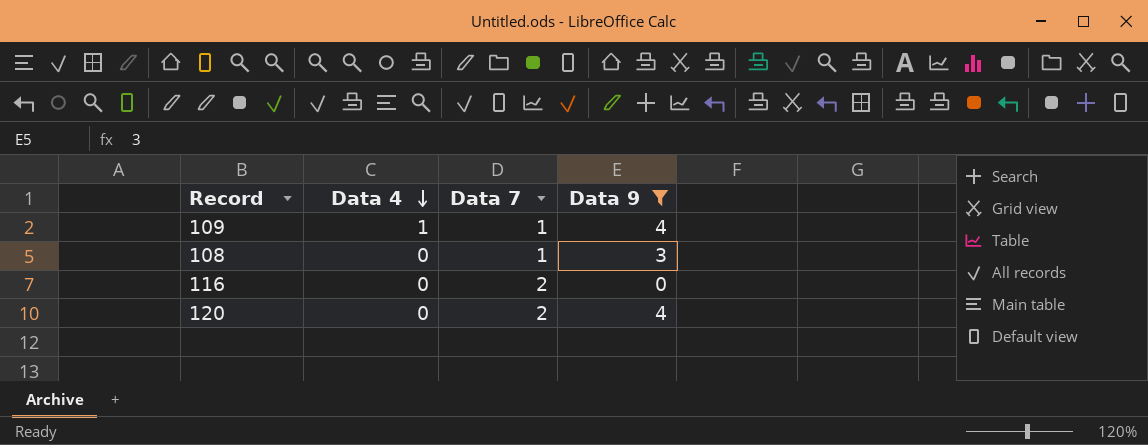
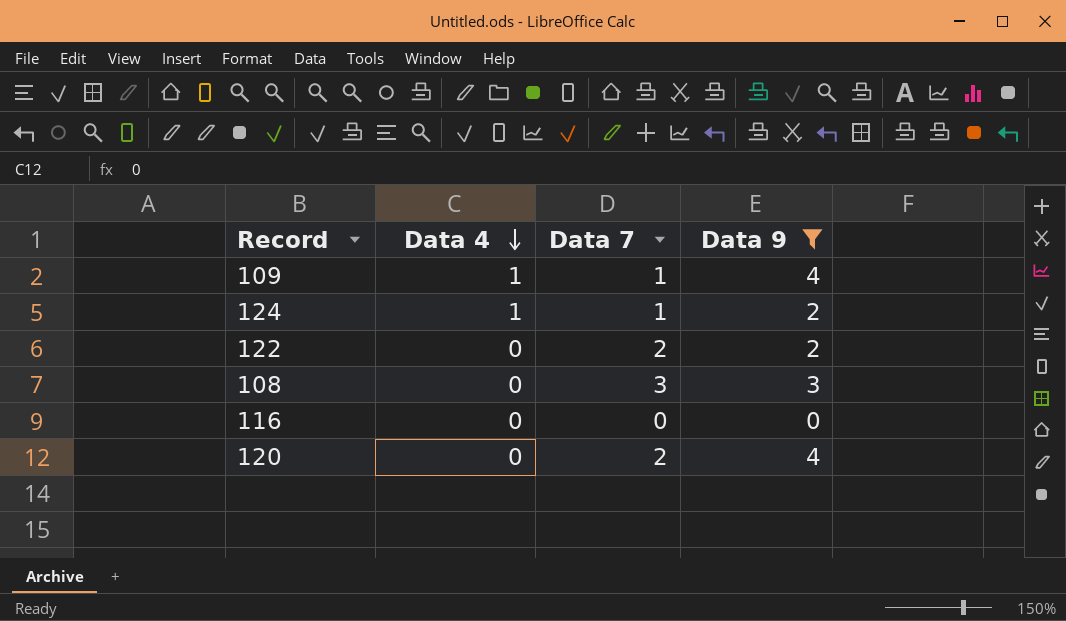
row 124: none -> 1 | 1 | 2
row 122: none -> 0 | 2 | 2
108 | Data 7: 1 -> 3
116 | Data 7: 2 -> 0

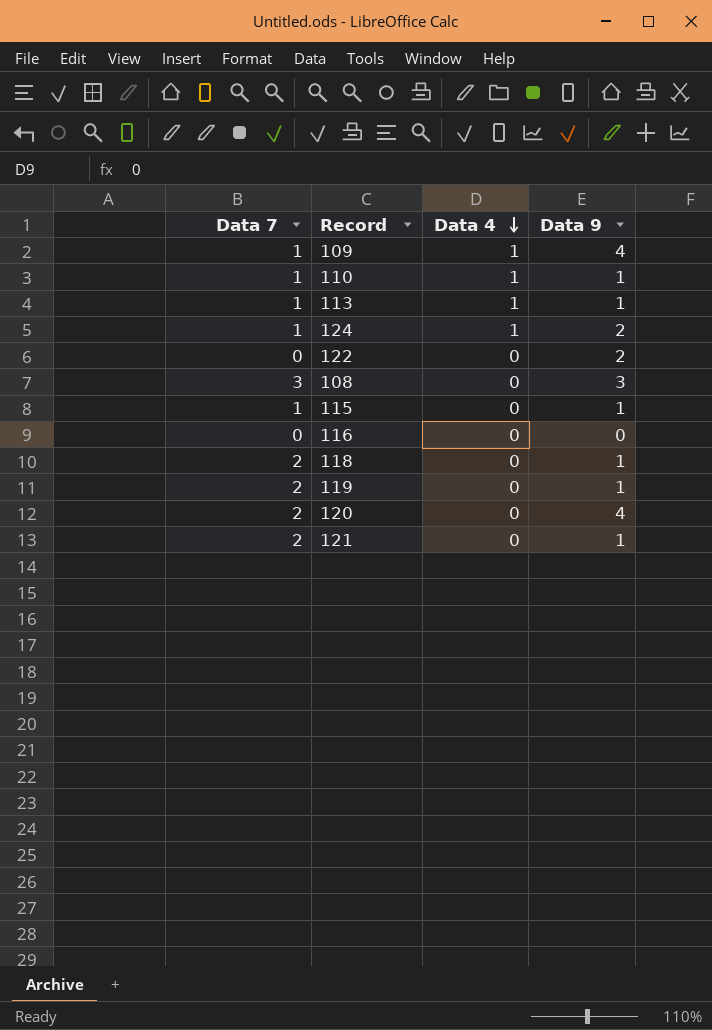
filter: Data 9 != 1 -> none
column Data 7 | position: 3 -> 1
122 | Data 7: 2 -> 0

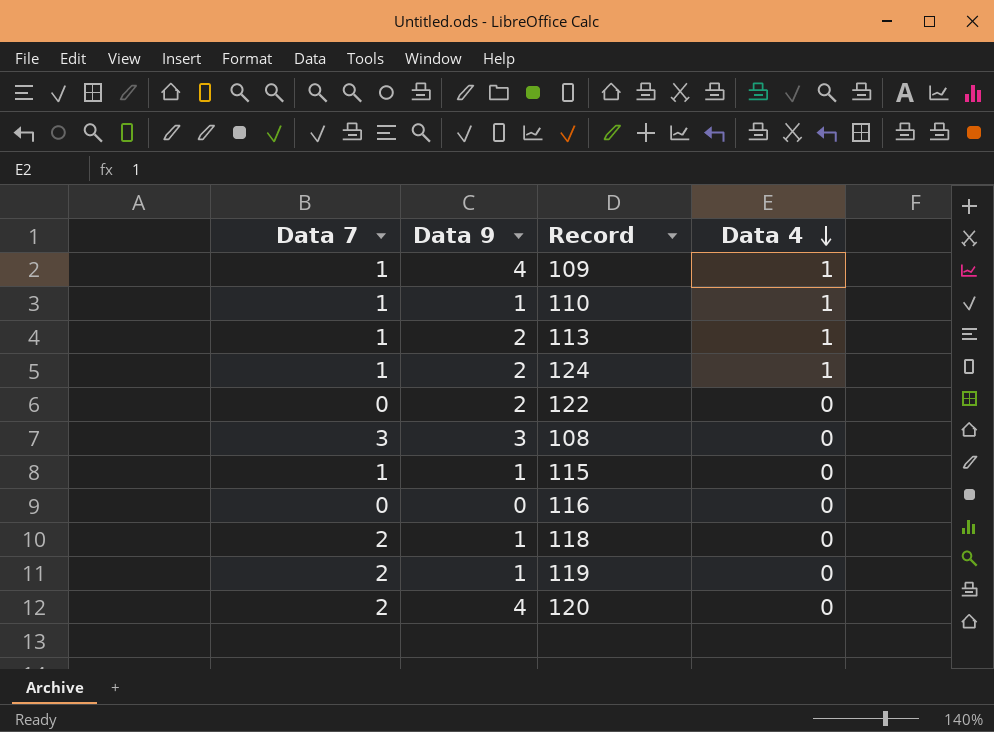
column Data 9 | position: 4 -> 2
row 121: 2 | 0 | 1 -> none
113 | Data 9: 1 -> 2

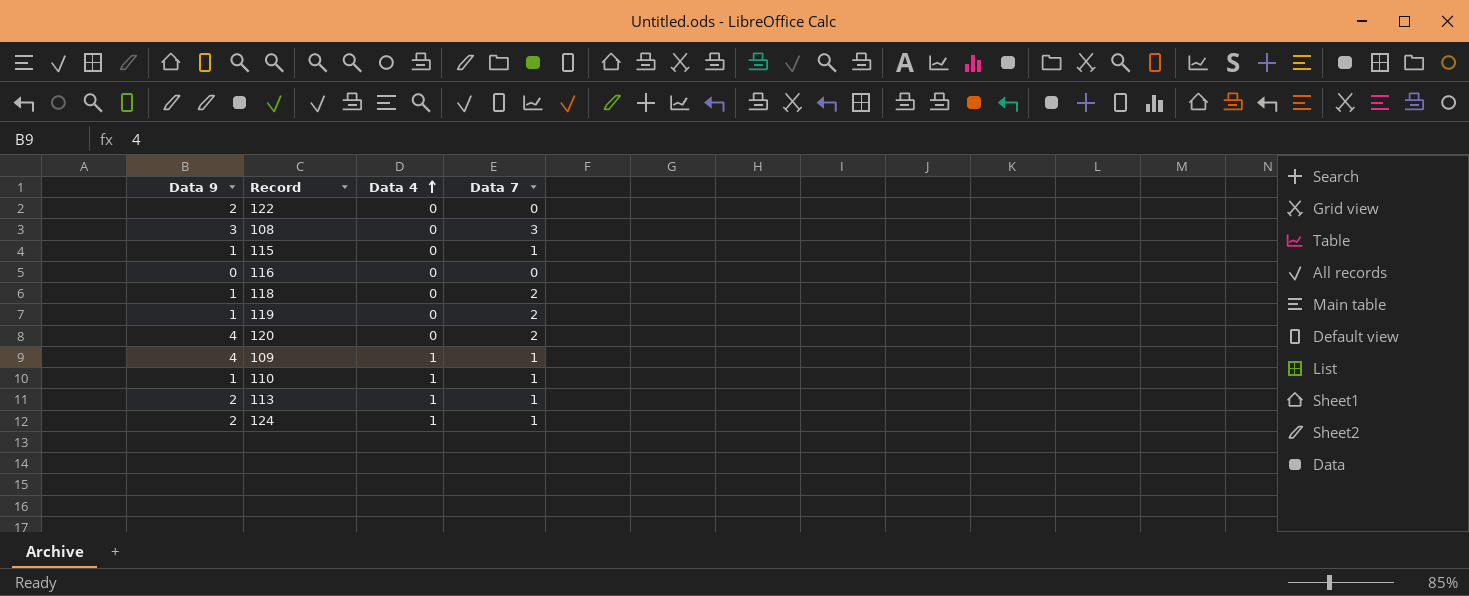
row order: Data 4 descending -> Data 4 ascending
column Data 7 | position: 1 -> 4

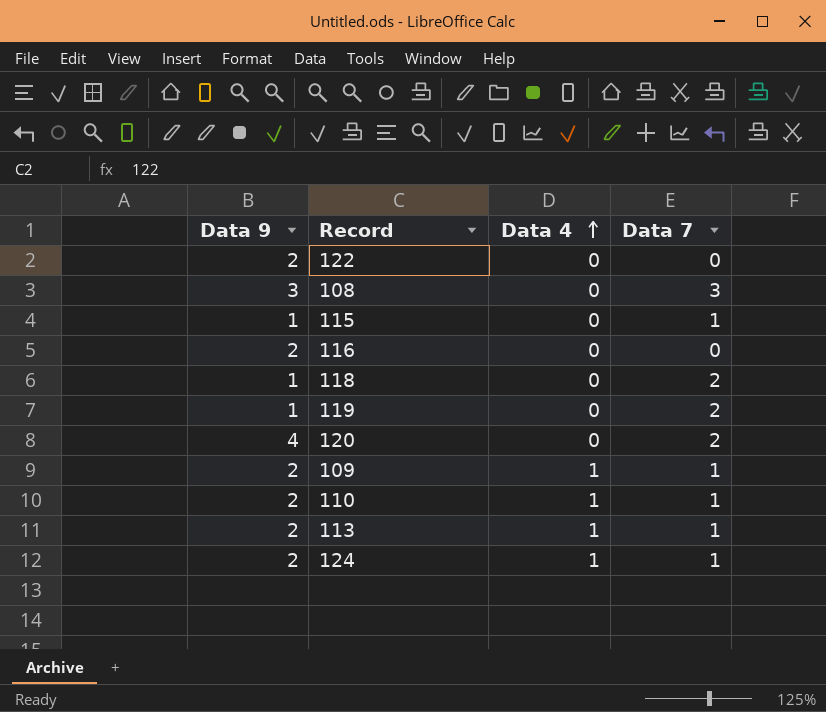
116 | Data 9: 0 -> 2
109 | Data 9: 4 -> 2
110 | Data 9: 1 -> 2

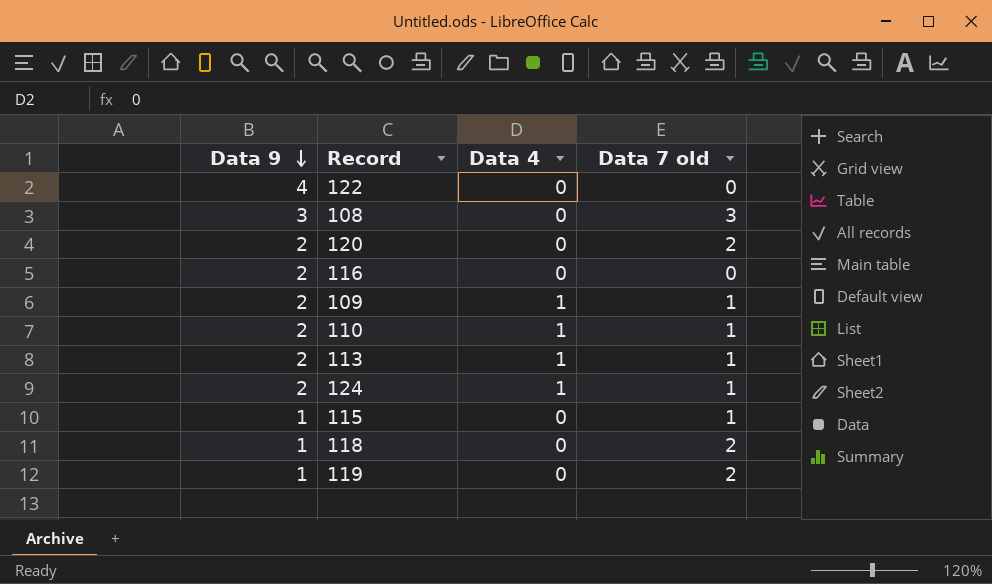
row order: Data 4 ascending -> Data 9 descending
column name: Data 7 -> Data 7 old
122 | Data 9: 2 -> 4
120 | Data 9: 4 -> 2

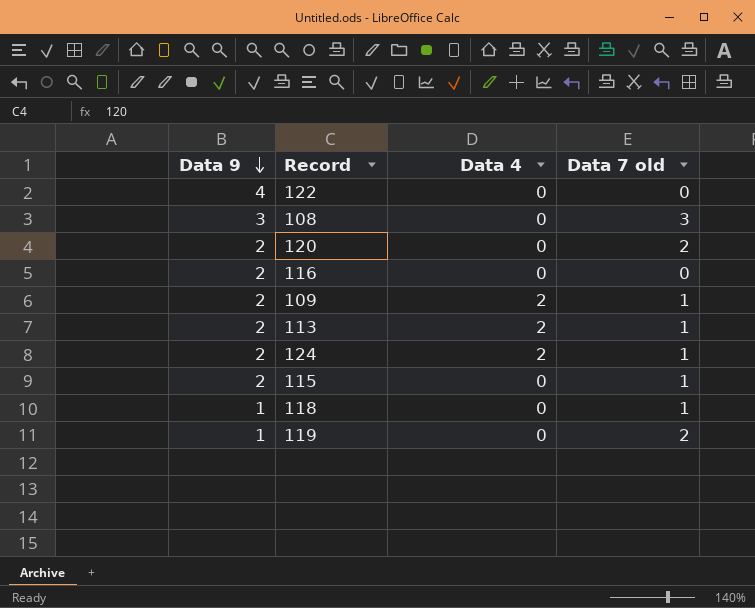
row 110: 2 | 1 | 1 -> none
109 | Data 4: 1 -> 2
113 | Data 4: 1 -> 2
124 | Data 4: 1 -> 2
115 | Data 9: 1 -> 2
118 | Data 7 old: 2 -> 1

